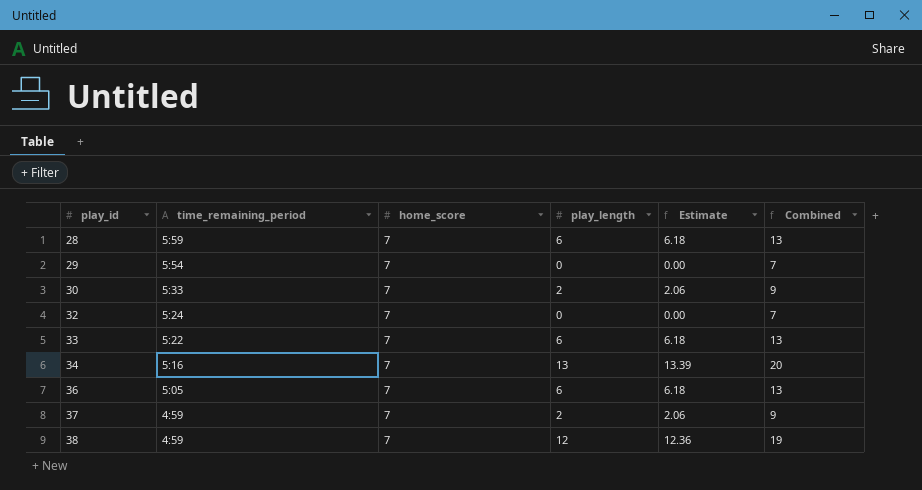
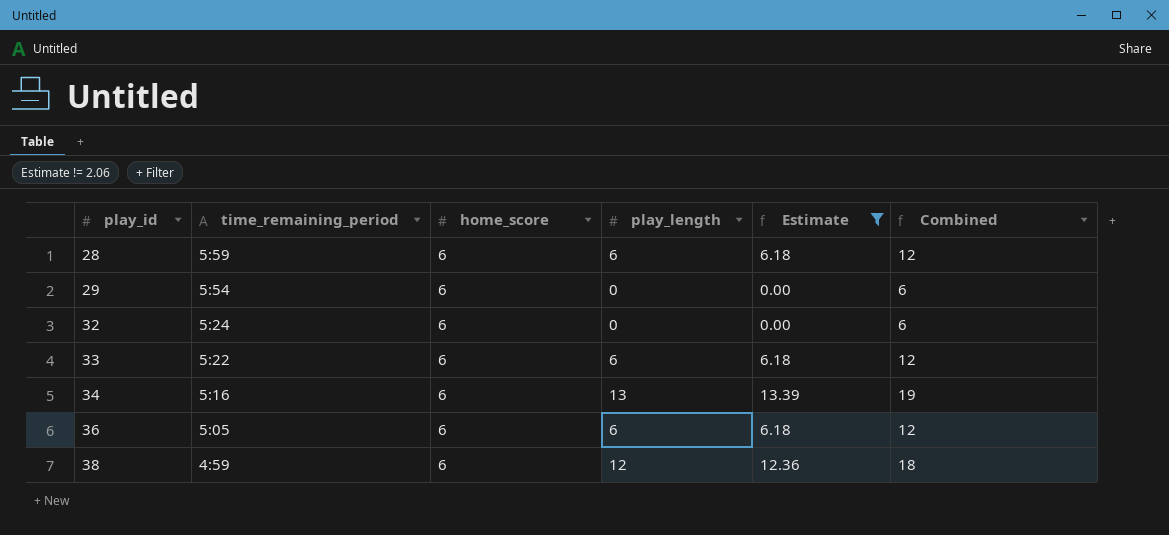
filter: none -> Estimate != 2.06
28 | home_score: 7 -> 6
28 | Combined: 13 -> 12
29 | home_score: 7 -> 6
29 | Combined: 7 -> 6
32 | home_score: 7 -> 6
32 | Combined: 7 -> 6
33 | home_score: 7 -> 6
33 | Combined: 13 -> 12
34 | home_score: 7 -> 6
34 | Combined: 20 -> 19
36 | home_score: 7 -> 6
36 | Combined: 13 -> 12
38 | home_score: 7 -> 6
38 | Combined: 19 -> 18

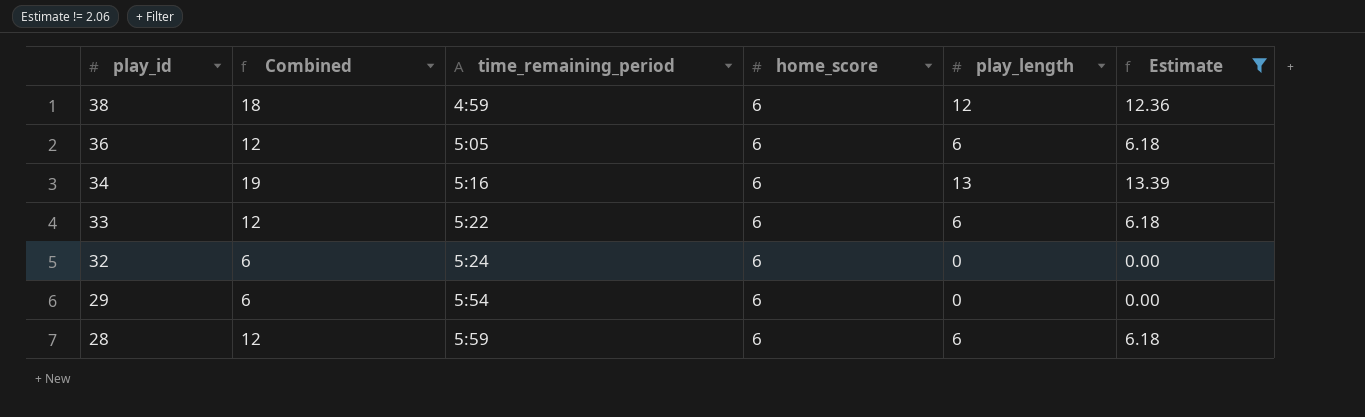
row order: play_id ascending -> play_id descending
column Combined | position: 6 -> 2

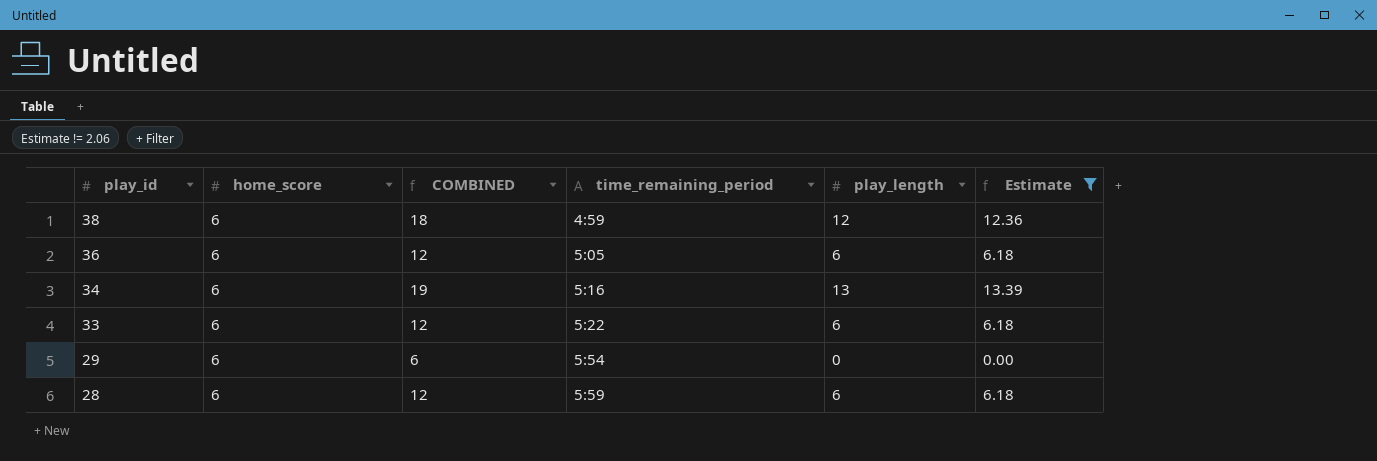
column home_score | position: 4 -> 2
column name: Combined -> COMBINED
row 32: 6 | 5:24 | 6 | 0 | 0.00 -> none

